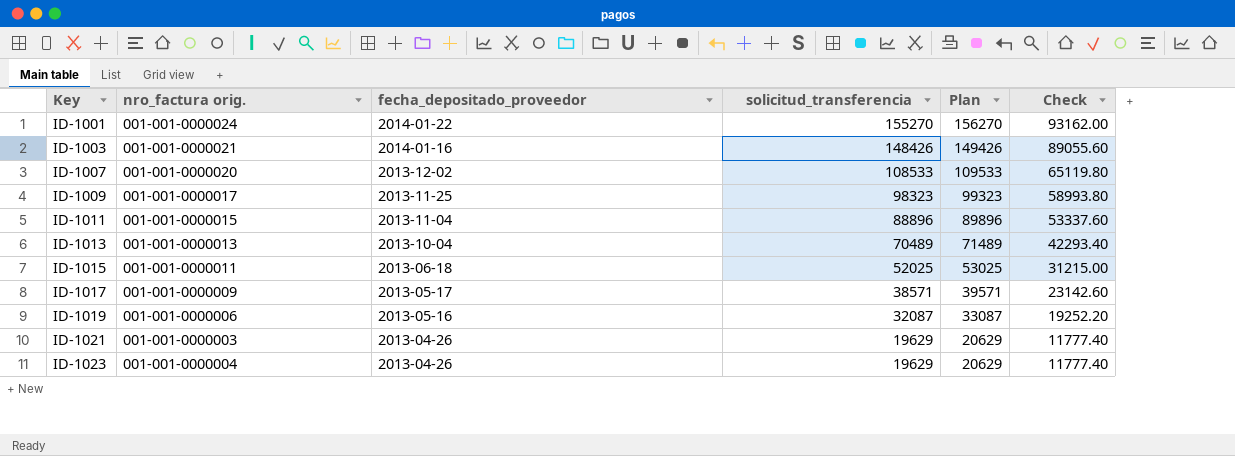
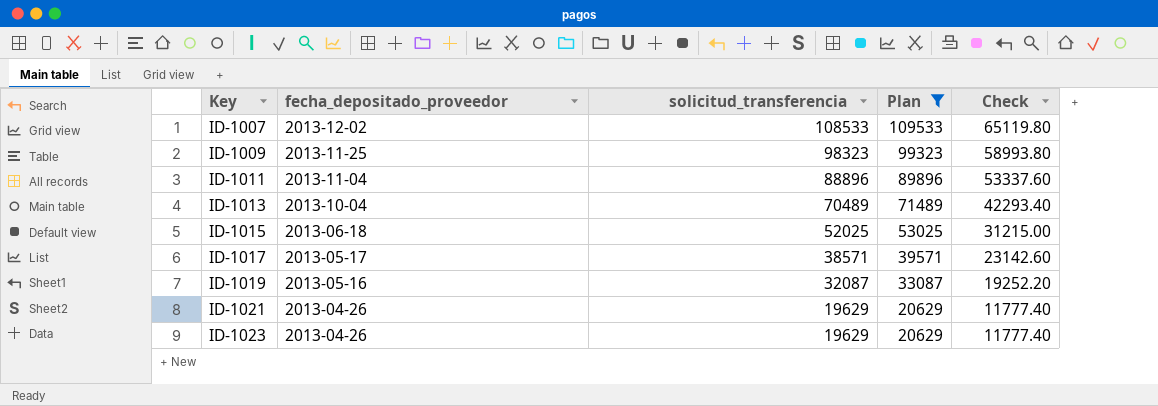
filter: none -> Plan <= 109533
column nro_factura orig. | position: 2 -> none

